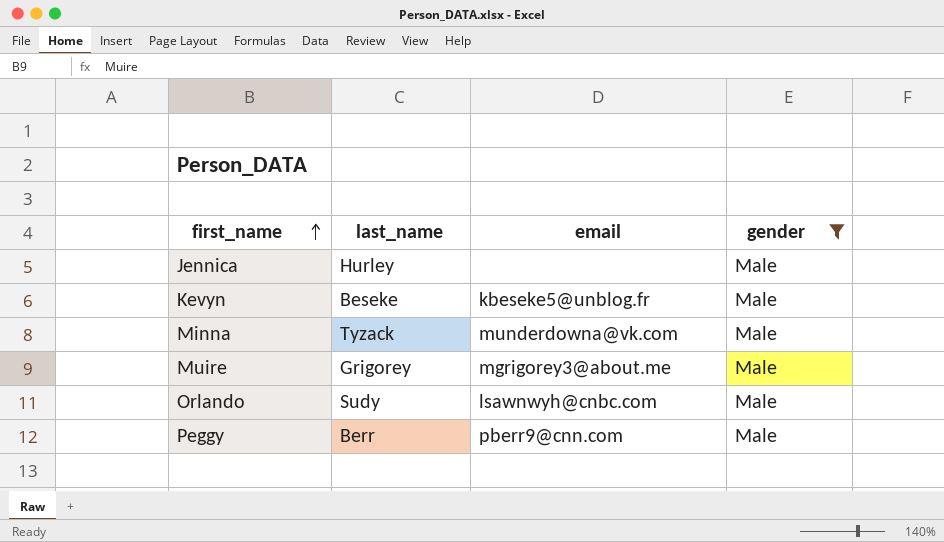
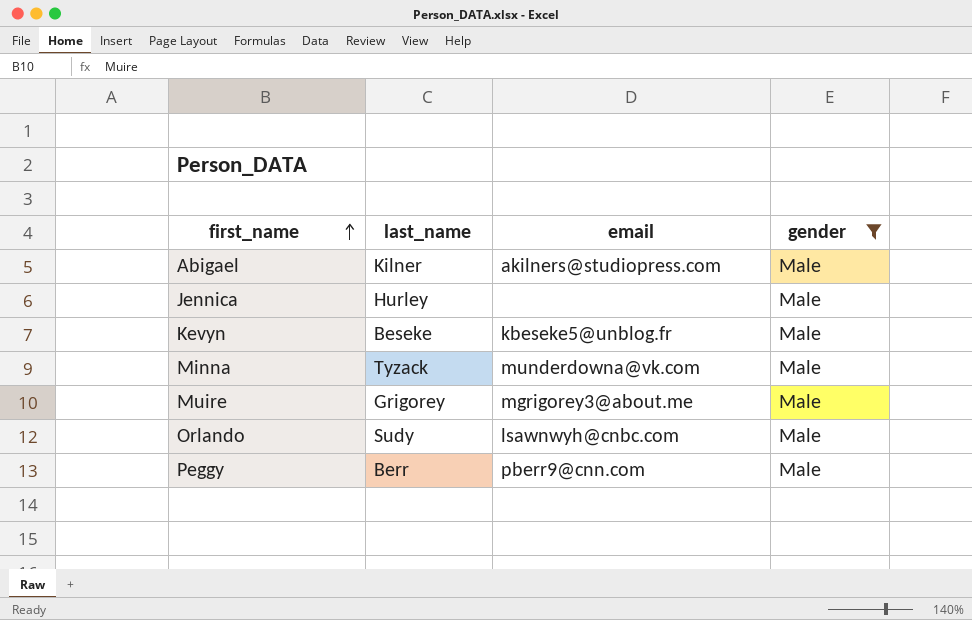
row Abigael: none -> Kilner | akilners@studiopress.com | Male

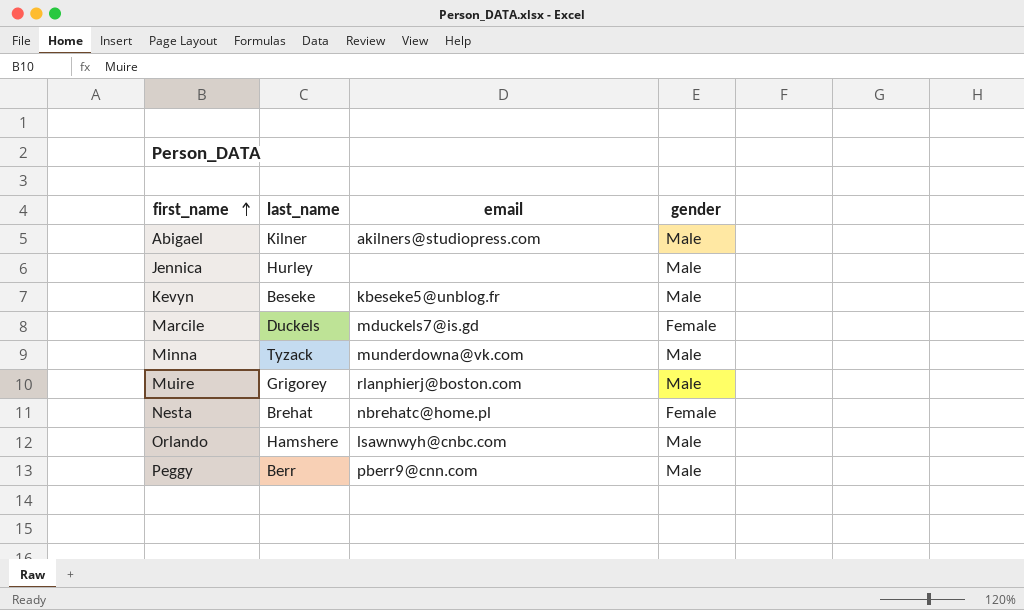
filter: gender = Male -> none
Muire | email: mgrigorey3@about.me -> rlanphierj@boston.com
Orlando | last_name: Sudy -> Hamshere

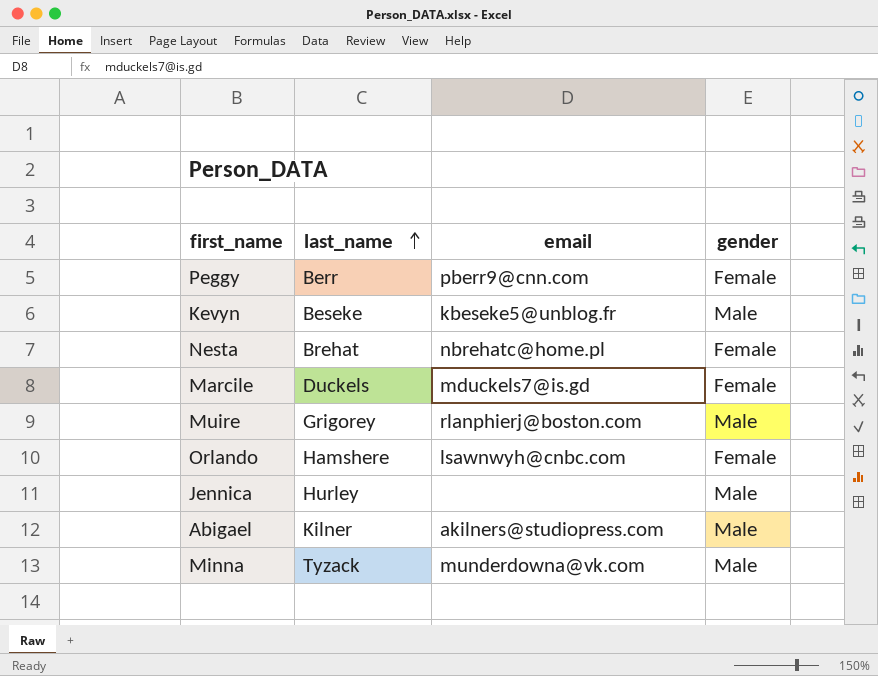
row order: first_name ascending -> last_name ascending
Peggy | gender: Male -> Female
Orlando | gender: Male -> Female

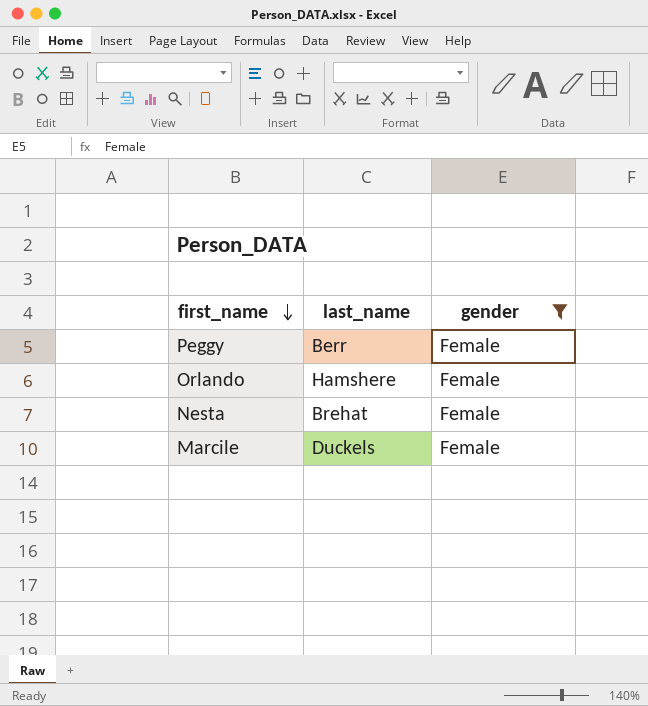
filter: none -> gender = Female
row order: last_name ascending -> first_name descending
column email | position: 3 -> none

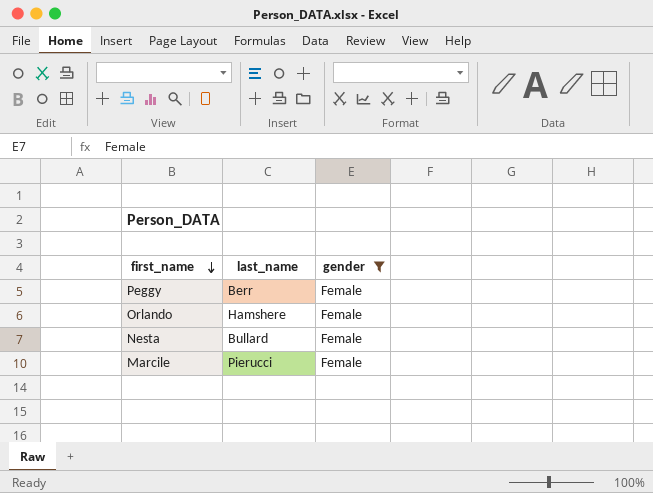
Nesta | last_name: Brehat -> Bullard
Marcile | last_name: Duckels -> Pierucci

